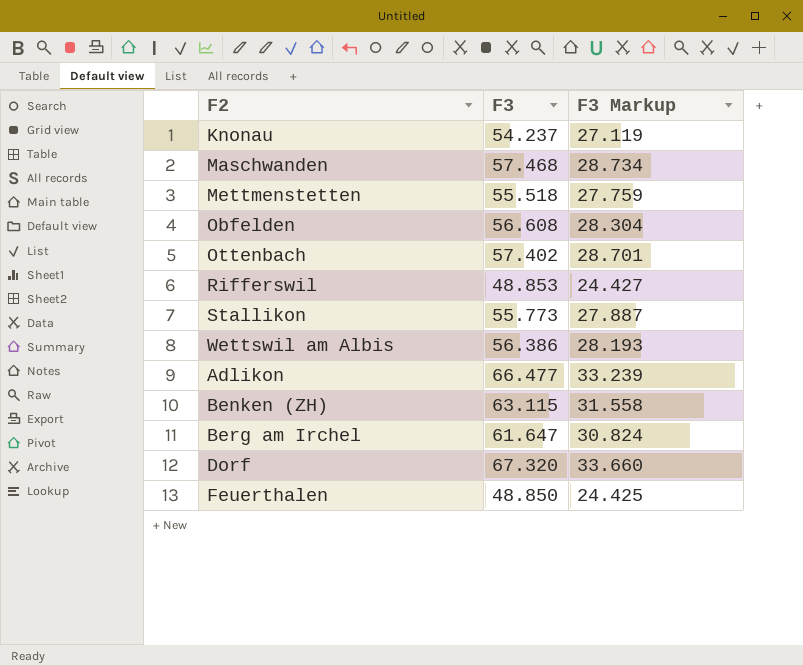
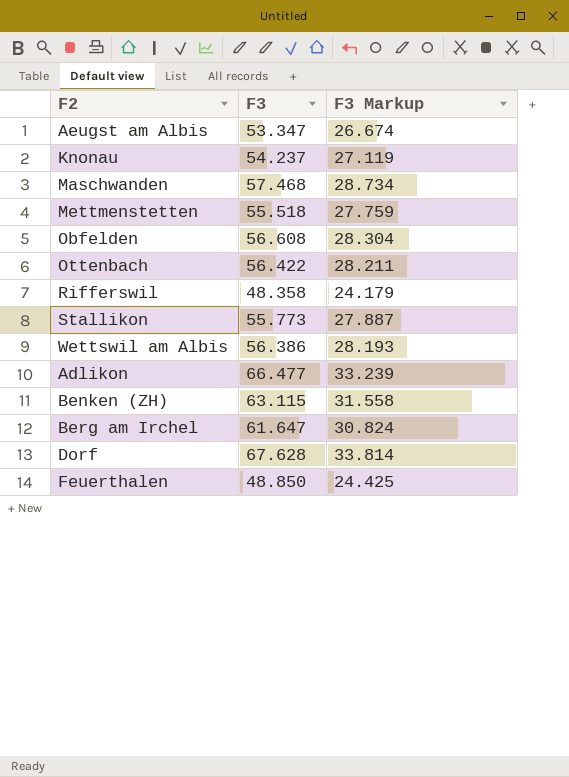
row Aeugst am Albis: none -> 53.347 | 26.674
Ottenbach | F3: 57.402 -> 56.422
Ottenbach | F3 Markup: 28.701 -> 28.211
Rifferswil | F3: 48.853 -> 48.358
Rifferswil | F3 Markup: 24.427 -> 24.179
Dorf | F3: 67.320 -> 67.628
Dorf | F3 Markup: 33.660 -> 33.814

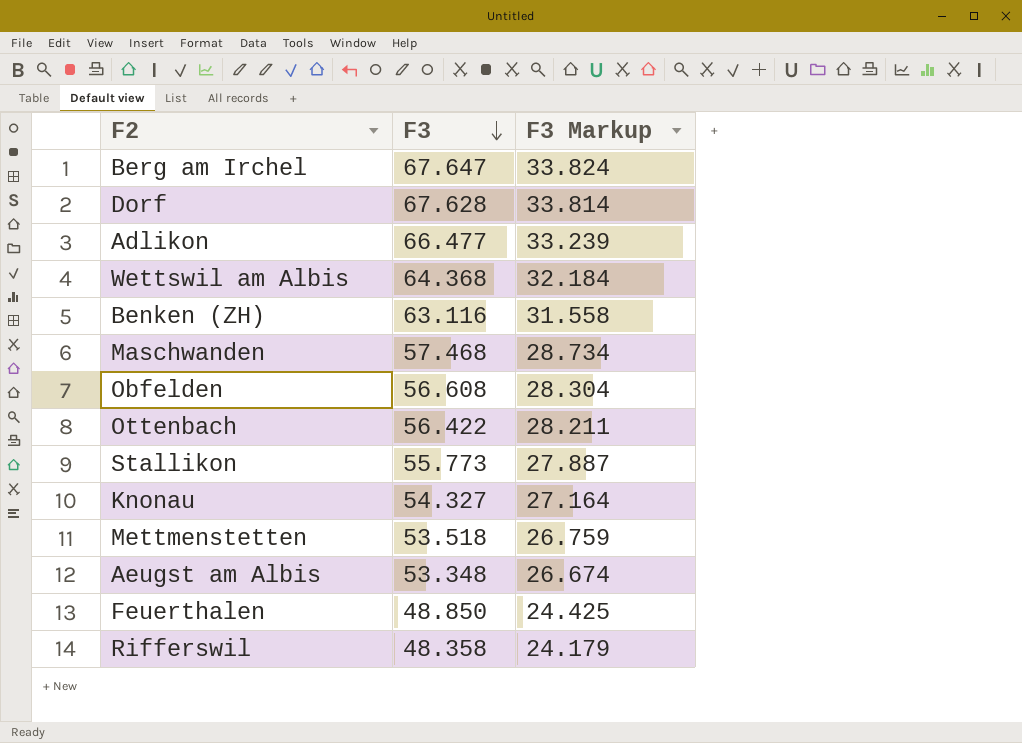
row order: none -> F3 descending
Berg am Irchel | F3: 61.647 -> 67.647
Berg am Irchel | F3 Markup: 30.824 -> 33.824
Wettswil am Albis | F3: 56.386 -> 64.368
Wettswil am Albis | F3 Markup: 28.193 -> 32.184
Benken (ZH) | F3: 63.115 -> 63.116
Knonau | F3: 54.237 -> 54.327
Knonau | F3 Markup: 27.119 -> 27.164
Mettmenstetten | F3: 55.518 -> 53.518
Mettmenstetten | F3 Markup: 27.759 -> 26.759
Aeugst am Albis | F3: 53.347 -> 53.348

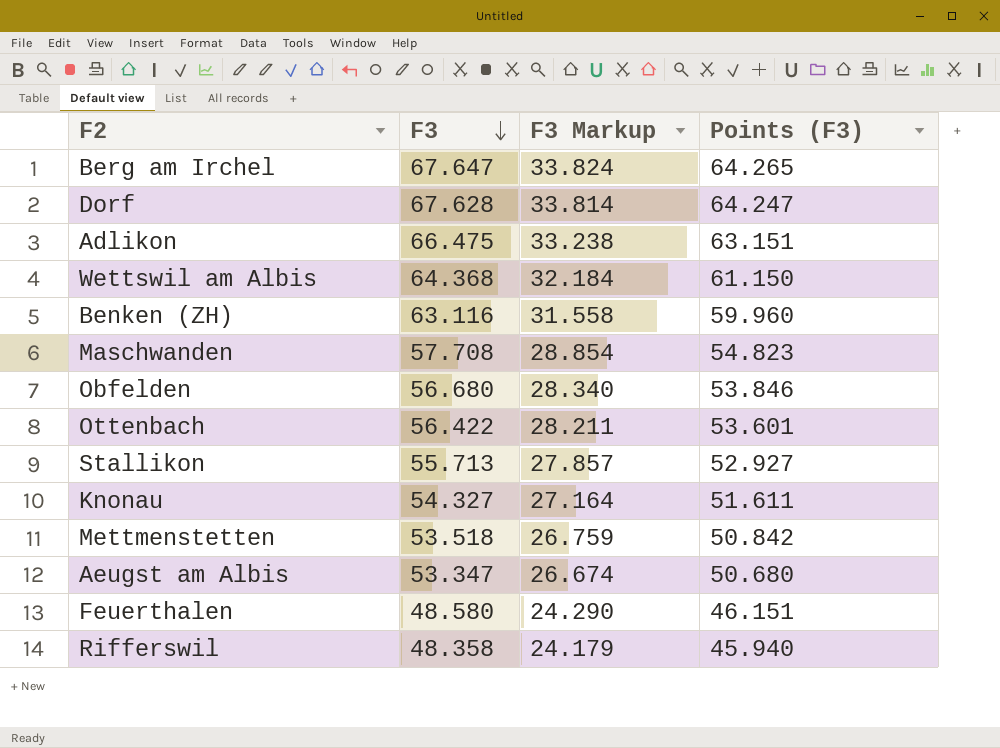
column Points (F3) | formula: none -> [F3] * 0.95
Adlikon | F3: 66.477 -> 66.475
Adlikon | F3 Markup: 33.239 -> 33.238
Maschwanden | F3: 57.468 -> 57.708
Maschwanden | F3 Markup: 28.734 -> 28.854
Obfelden | F3: 56.608 -> 56.680
Obfelden | F3 Markup: 28.304 -> 28.340
Stallikon | F3: 55.773 -> 55.713
Stallikon | F3 Markup: 27.887 -> 27.857
Aeugst am Albis | F3: 53.348 -> 53.347
Feuerthalen | F3: 48.850 -> 48.580
Feuerthalen | F3 Markup: 24.425 -> 24.290

